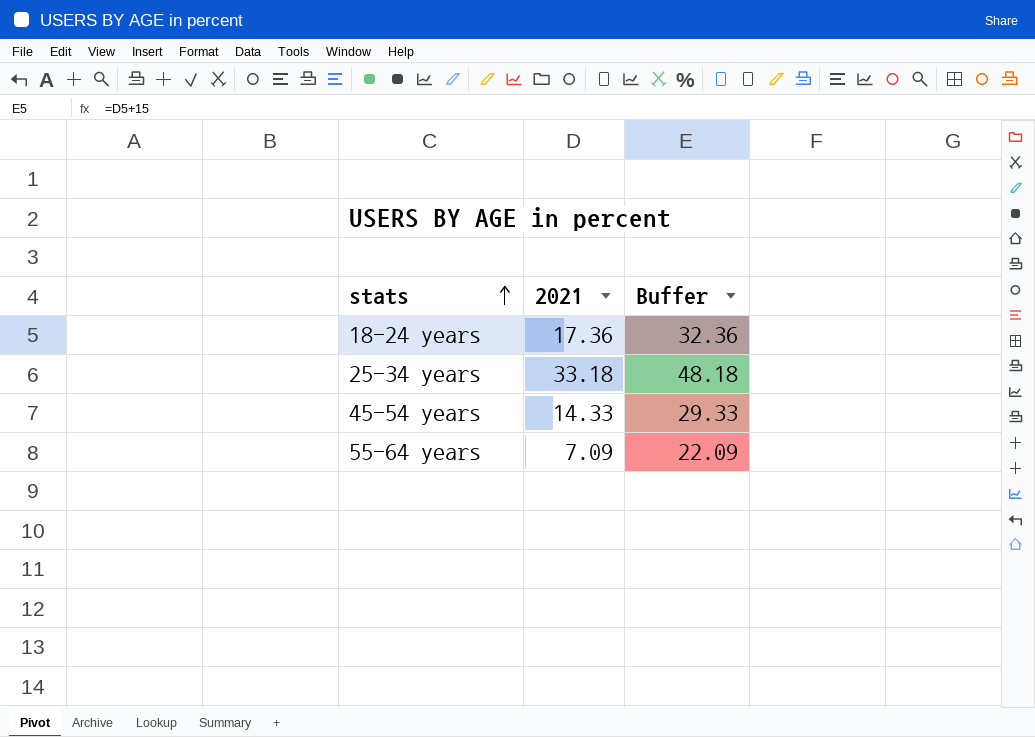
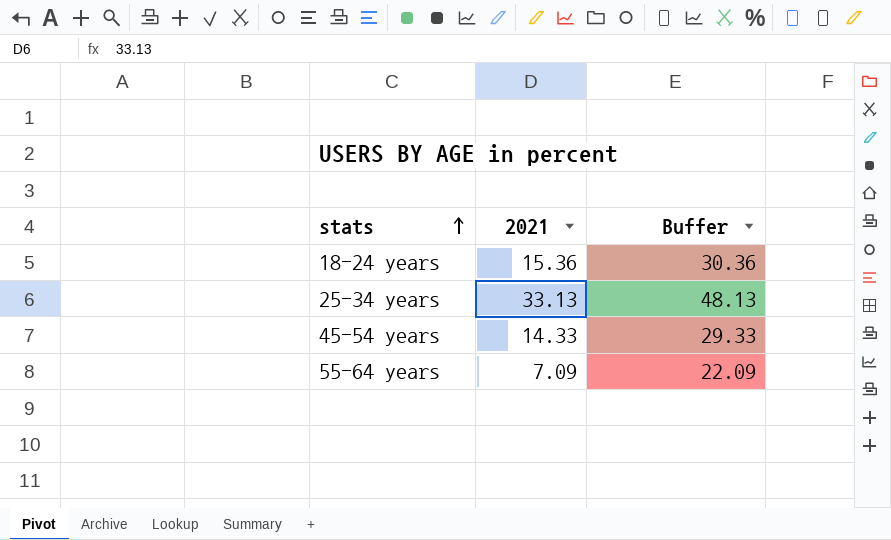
18-24 years | 2021: 17.36 -> 15.36
18-24 years | Buffer: 32.36 -> 30.36
25-34 years | 2021: 33.18 -> 33.13
25-34 years | Buffer: 48.18 -> 48.13

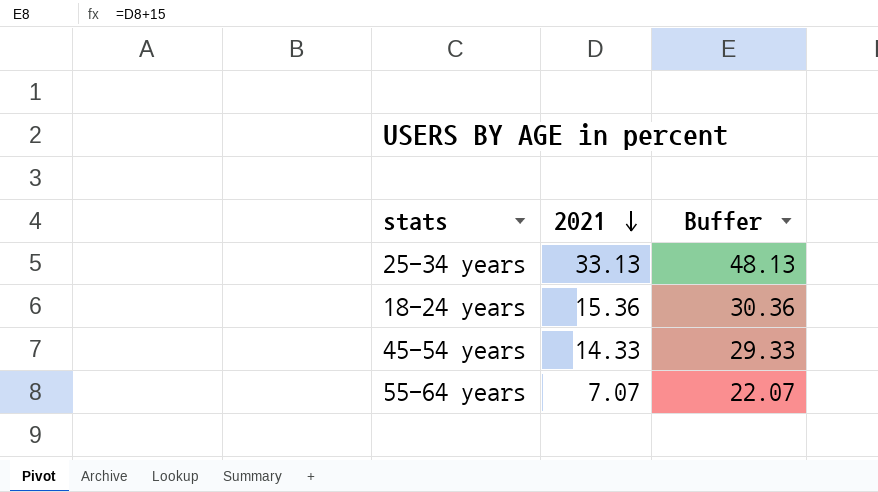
row order: stats ascending -> 2021 descending
55-64 years | 2021: 7.09 -> 7.07
55-64 years | Buffer: 22.09 -> 22.07

